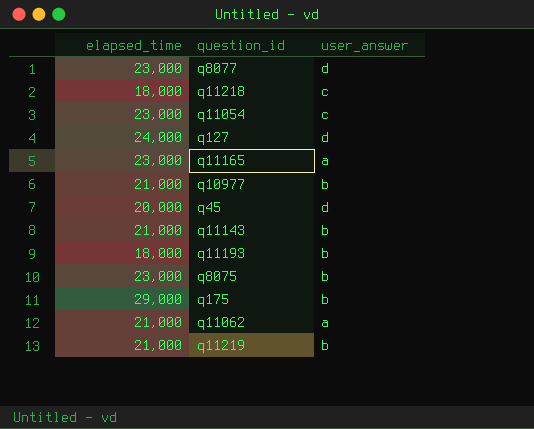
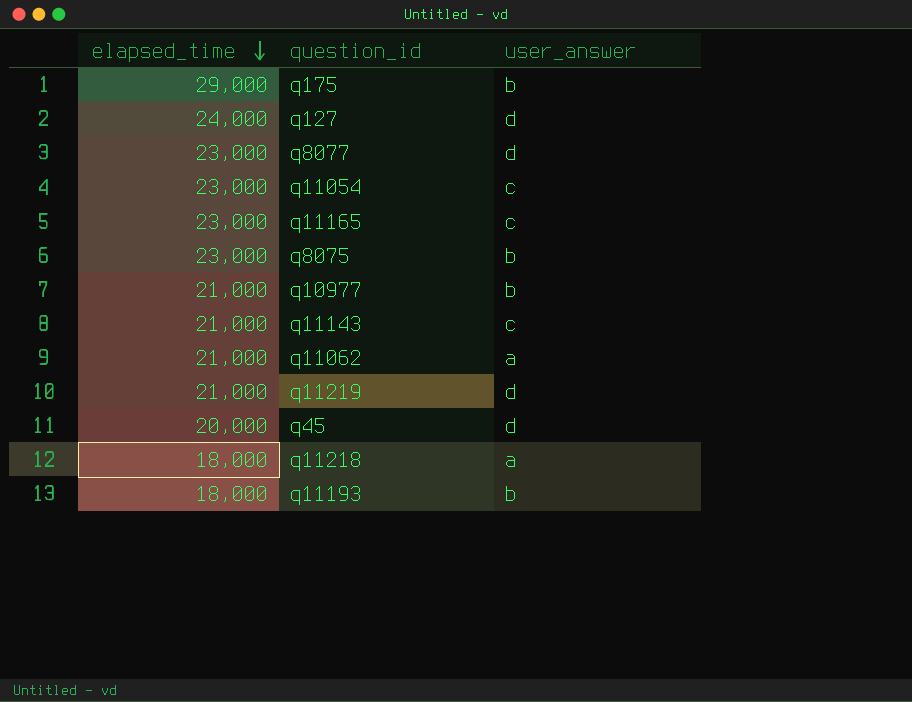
row order: none -> elapsed_time descending
q11165 | user_answer: a -> c
q11143 | user_answer: b -> c
q11219 | user_answer: b -> d
q11218 | user_answer: c -> a

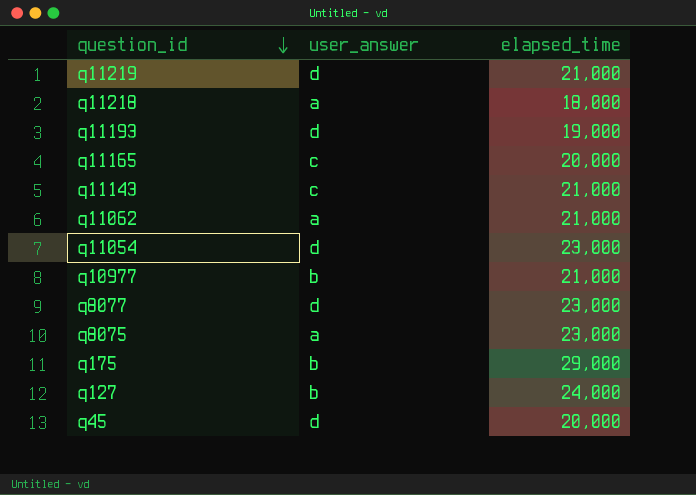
row order: elapsed_time descending -> question_id descending
column elapsed_time | position: 1 -> 3
q11193 | user_answer: b -> d
q11193 | elapsed_time: 18,000 -> 19,000
q11165 | elapsed_time: 23,000 -> 20,000
q11054 | user_answer: c -> d
q8075 | user_answer: b -> a
q127 | user_answer: d -> b

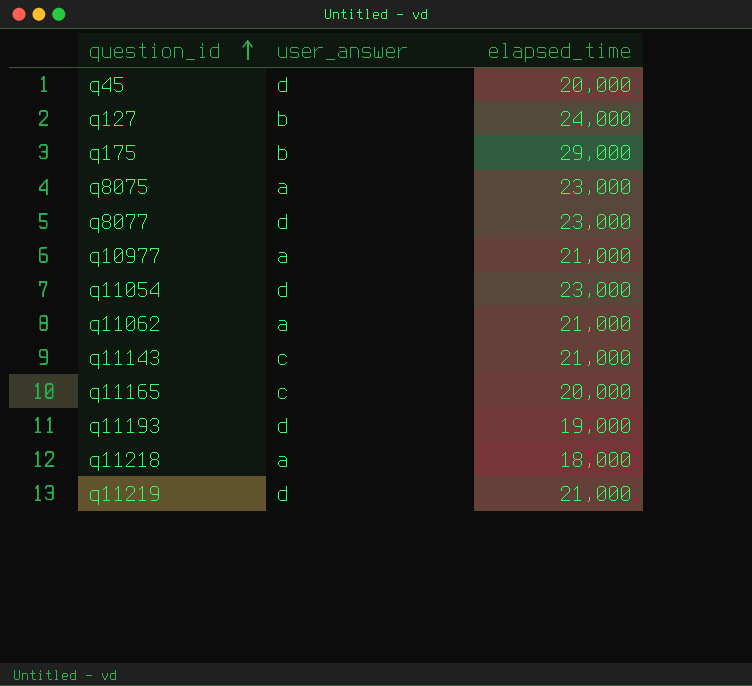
row order: question_id descending -> question_id ascending
q10977 | user_answer: b -> a

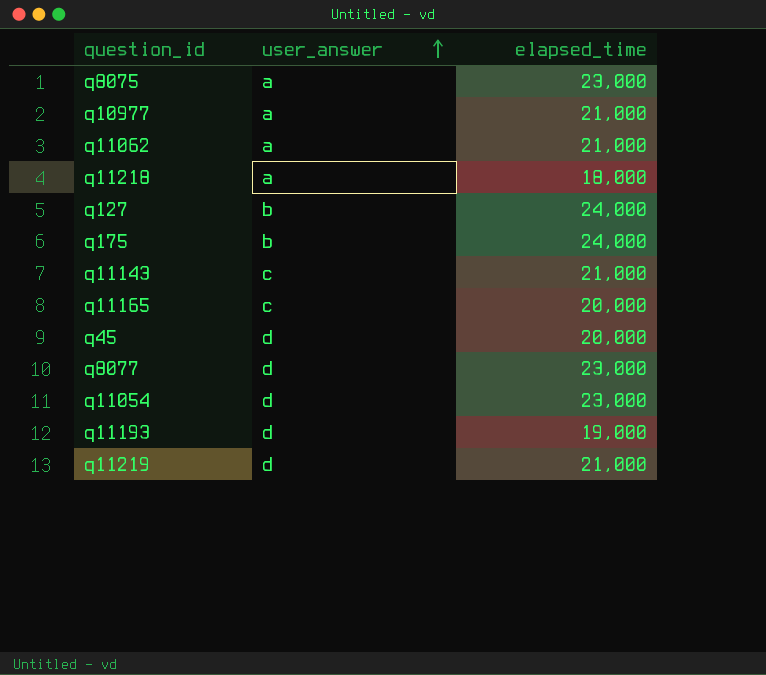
row order: question_id ascending -> user_answer ascending
q175 | elapsed_time: 29,000 -> 24,000

